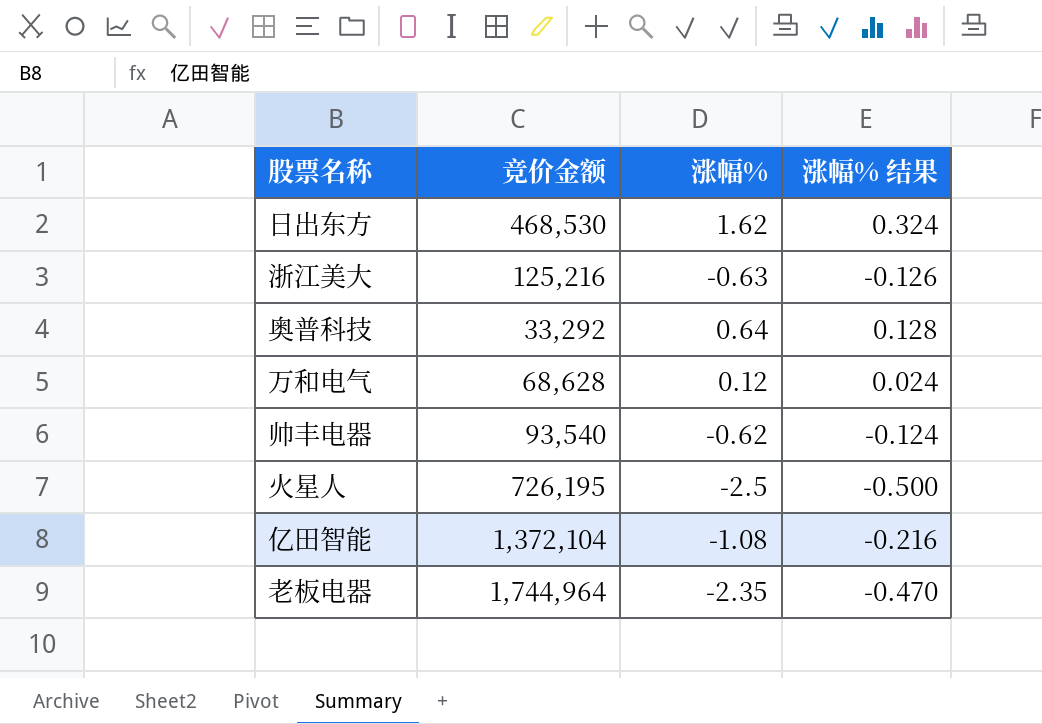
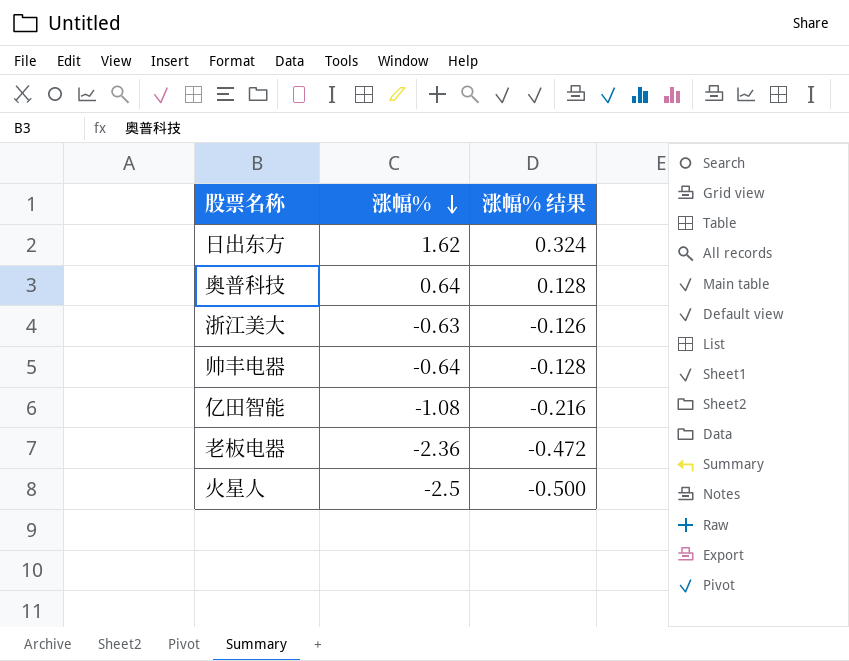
row order: none -> 涨幅% descending
column 竞价金额 | position: 2 -> none
row 万和电气: 68,628 | 0.12 | 0.024 -> none
帅丰电器 | 涨幅%: -0.62 -> -0.64
帅丰电器 | 涨幅% 结果: -0.124 -> -0.128
老板电器 | 涨幅%: -2.35 -> -2.36
老板电器 | 涨幅% 结果: -0.470 -> -0.472

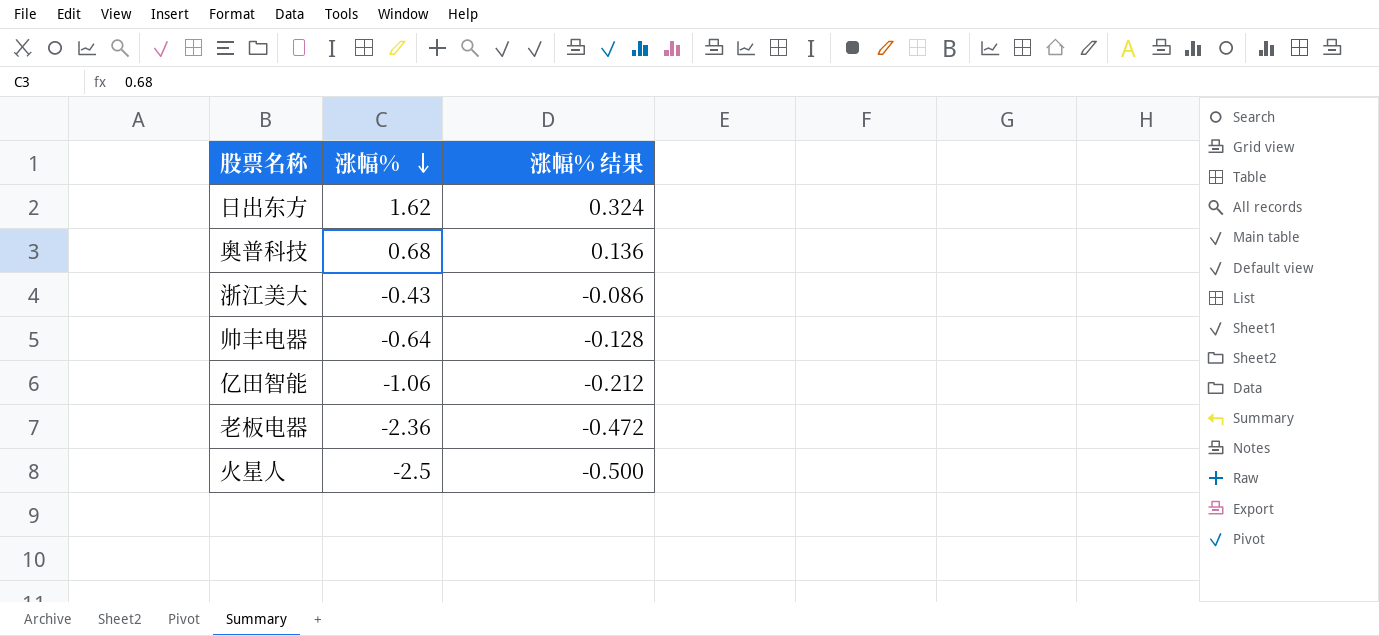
奥普科技 | 涨幅%: 0.64 -> 0.68
奥普科技 | 涨幅% 结果: 0.128 -> 0.136
浙江美大 | 涨幅%: -0.63 -> -0.43
浙江美大 | 涨幅% 结果: -0.126 -> -0.086
亿田智能 | 涨幅%: -1.08 -> -1.06
亿田智能 | 涨幅% 结果: -0.216 -> -0.212

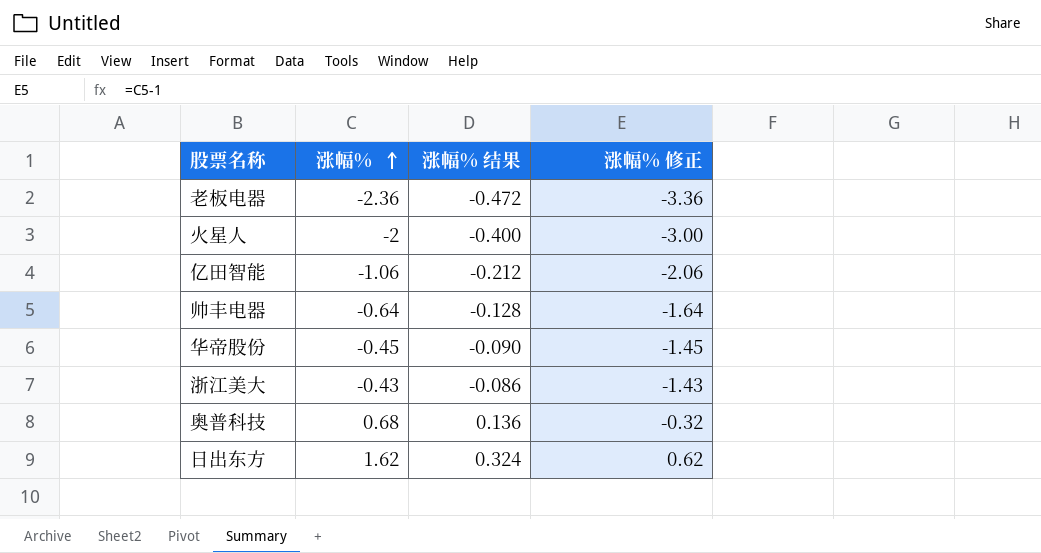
row order: 涨幅% descending -> 涨幅% ascending
column 涨幅% 修正 | formula: none -> [涨幅%] - 1
火星人 | 涨幅%: -2.5 -> -2
火星人 | 涨幅% 结果: -0.500 -> -0.400
row 华帝股份: none -> -0.45 | -0.090 | -1.45

